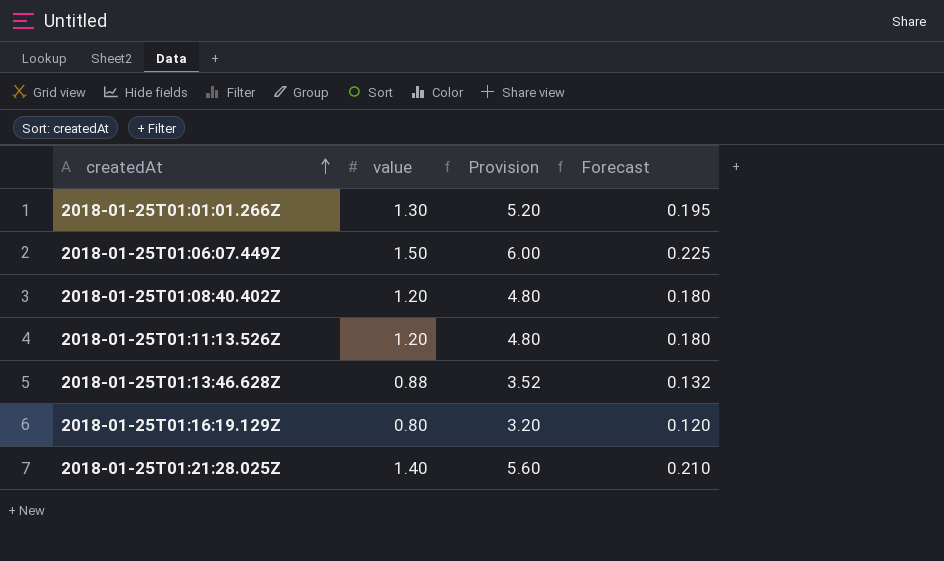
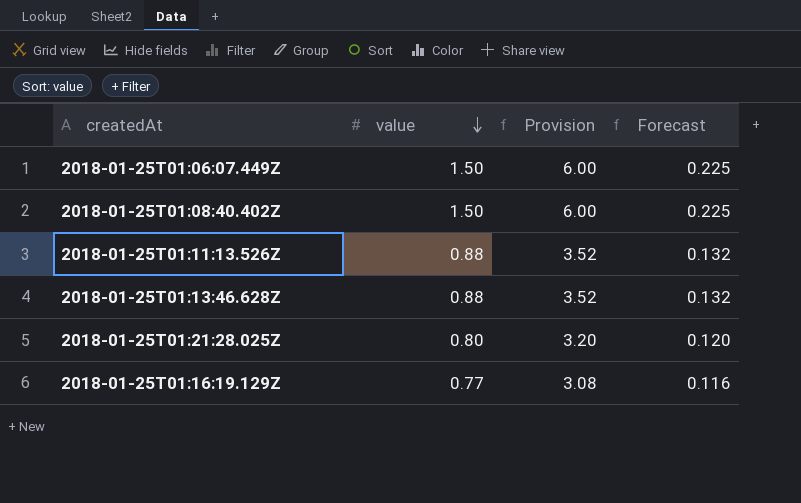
row order: createdAt ascending -> value descending
row 2018-01-25T01:01:01.266Z: 1.30 | 5.20 | 0.195 -> none
2018-01-25T01:08:40.402Z | value: 1.20 -> 1.50
2018-01-25T01:08:40.402Z | Provision: 4.80 -> 6.00
2018-01-25T01:08:40.402Z | Forecast: 0.180 -> 0.225
2018-01-25T01:11:13.526Z | value: 1.20 -> 0.88
2018-01-25T01:11:13.526Z | Provision: 4.80 -> 3.52
2018-01-25T01:11:13.526Z | Forecast: 0.180 -> 0.132
2018-01-25T01:21:28.025Z | value: 1.40 -> 0.80
2018-01-25T01:21:28.025Z | Provision: 5.60 -> 3.20
2018-01-25T01:21:28.025Z | Forecast: 0.210 -> 0.120
2018-01-25T01:16:19.129Z | value: 0.80 -> 0.77
2018-01-25T01:16:19.129Z | Provision: 3.20 -> 3.08
2018-01-25T01:16:19.129Z | Forecast: 0.120 -> 0.116

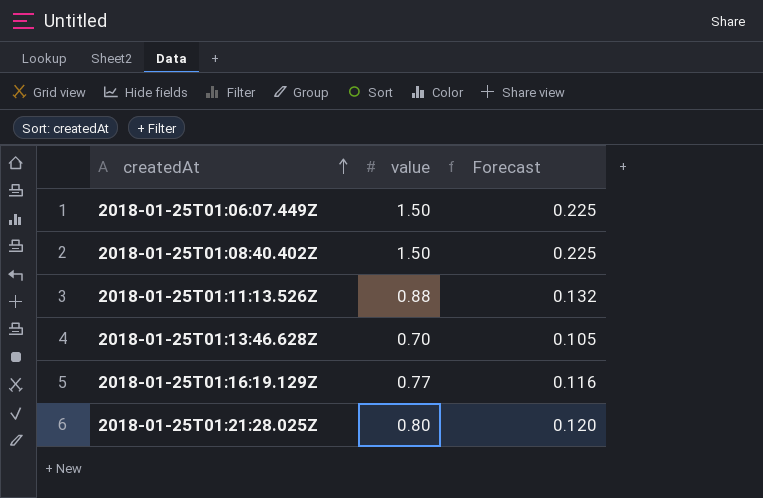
row order: value descending -> createdAt ascending
column Provision | formula: [value] * 4 -> none
2018-01-25T01:13:46.628Z | value: 0.88 -> 0.70
2018-01-25T01:13:46.628Z | Forecast: 0.132 -> 0.105

